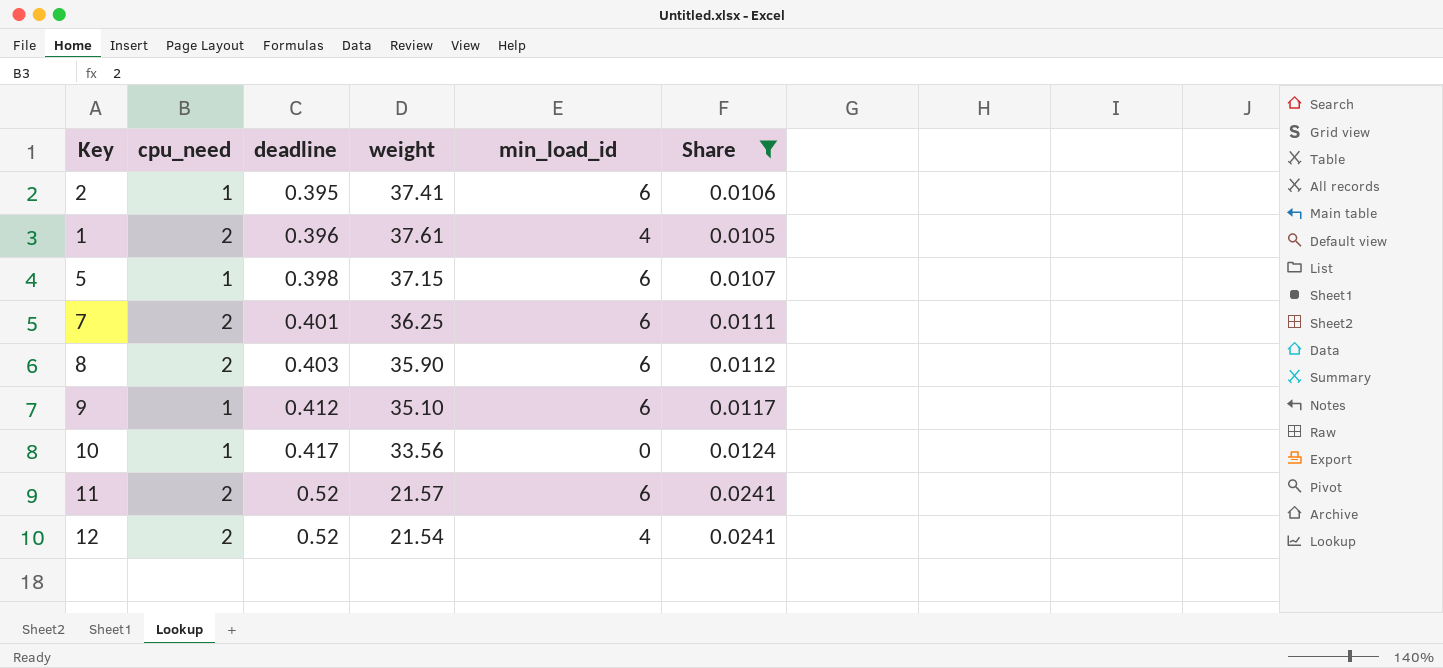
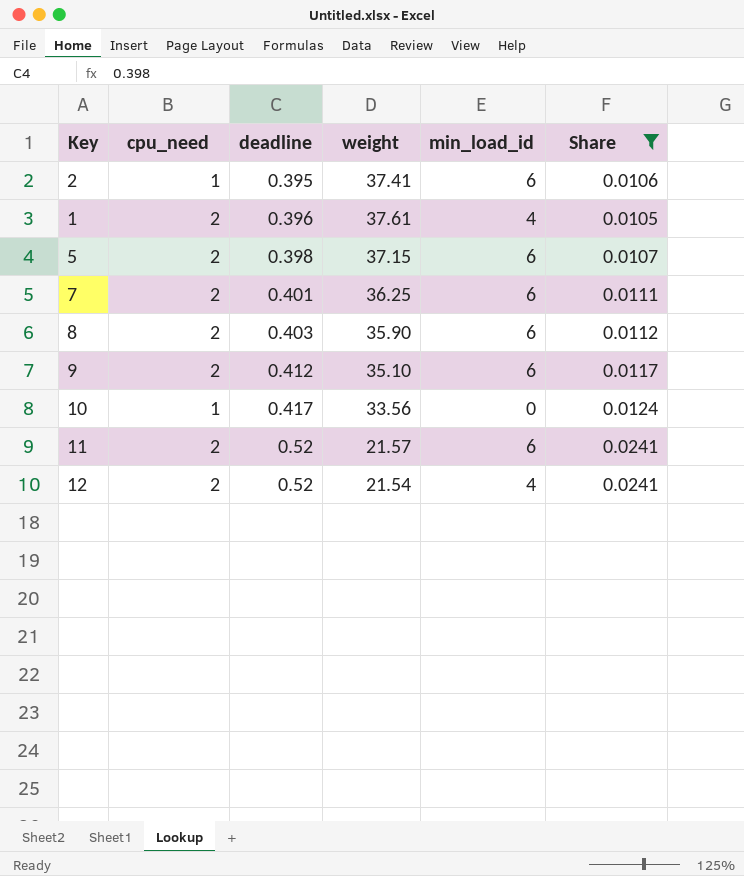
5 | cpu_need: 1 -> 2
9 | cpu_need: 1 -> 2

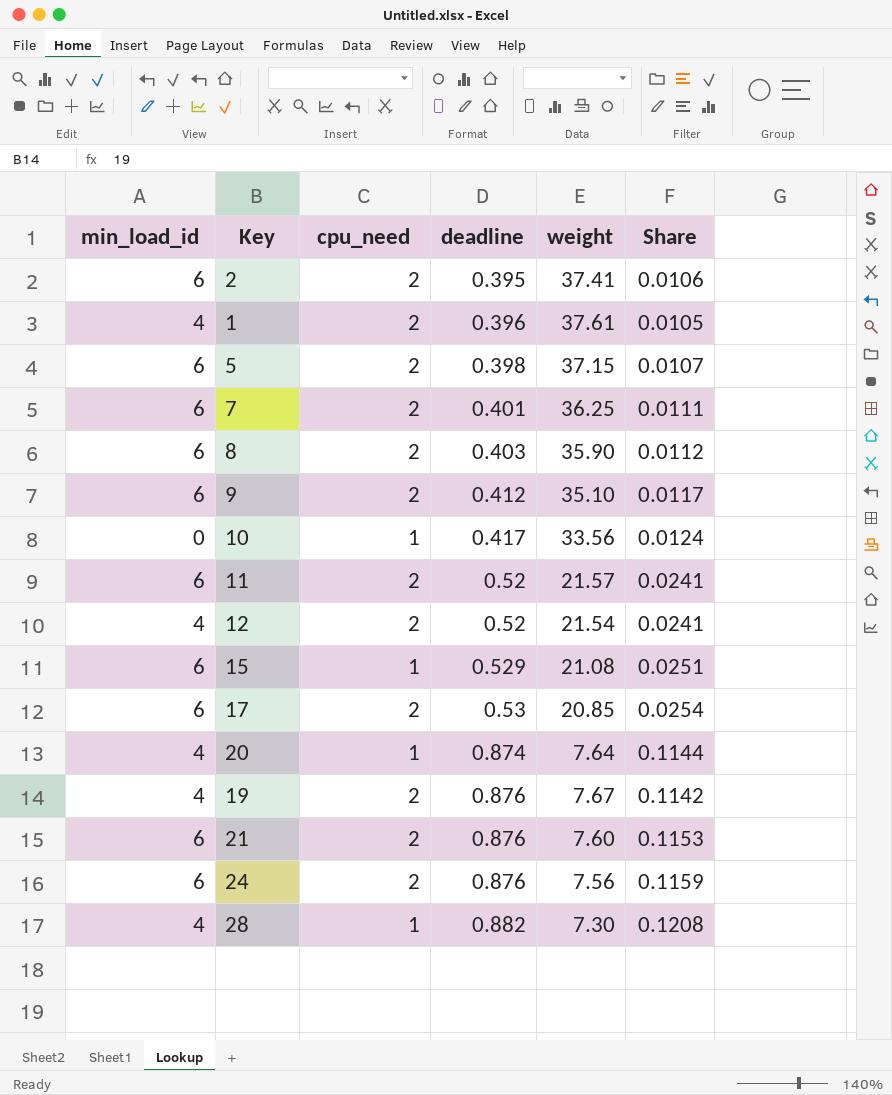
filter: Share <= 0.0241 -> none
column min_load_id | position: 5 -> 1
2 | cpu_need: 1 -> 2

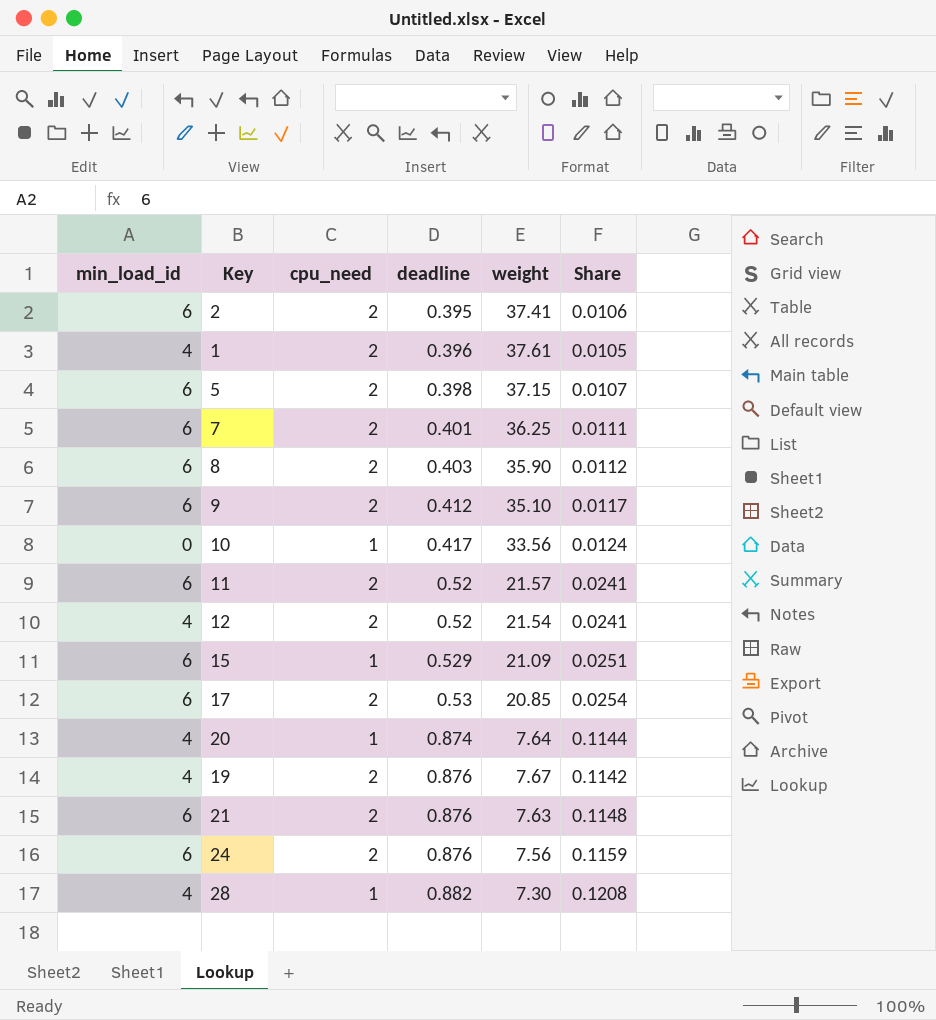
15 | weight: 21.08 -> 21.09
21 | weight: 7.60 -> 7.63
21 | Share: 0.1153 -> 0.1148

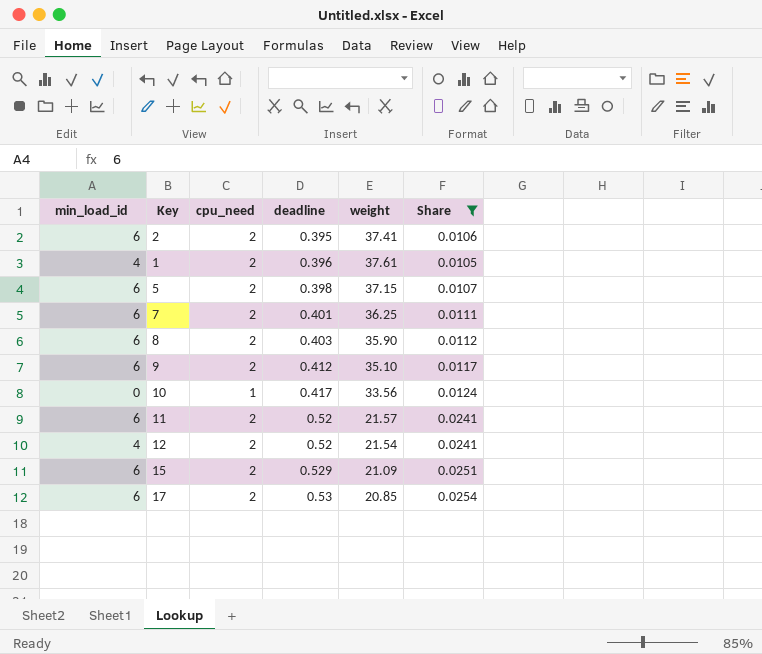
filter: none -> Share <= 0.0254
15 | cpu_need: 1 -> 2

